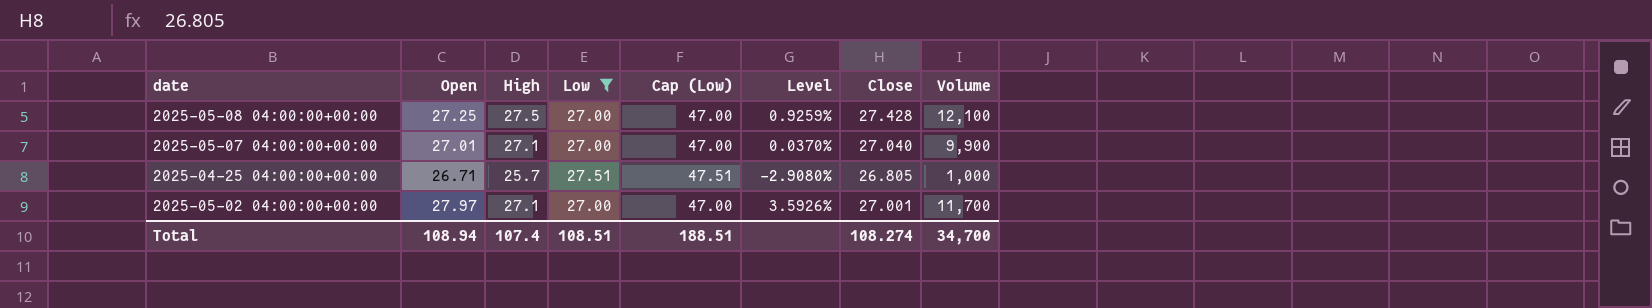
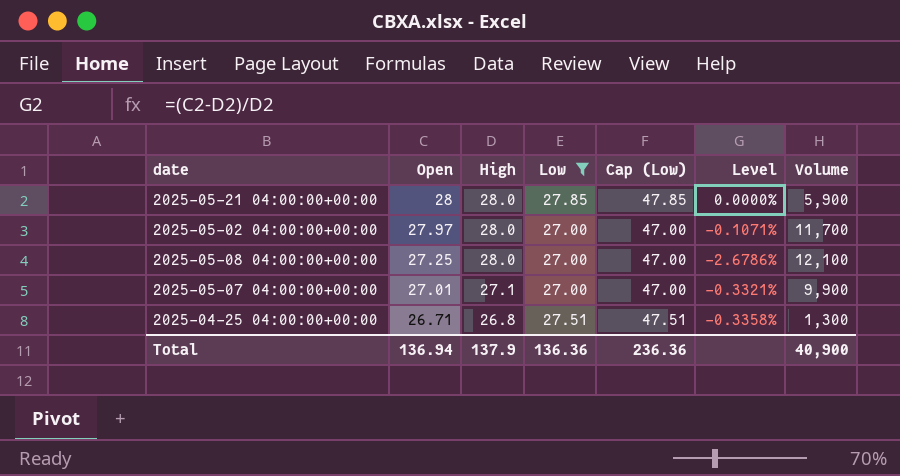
row order: none -> Open descending
column Close | position: 7 -> none
column Level | formula: ([Open] - [Low]) / [Low] -> ([Open] - [High]) / [High]
row 2025-05-21 04:00:00+00:00: none -> 28 | 28.0 | 27.85 | 47.85 | 0.0000% | 5,900
2025-05-02 04:00:00+00:00 | High: 27.1 -> 28.0
2025-05-08 04:00:00+00:00 | High: 27.5 -> 28.0
2025-04-25 04:00:00+00:00 | High: 25.7 -> 26.8
2025-04-25 04:00:00+00:00 | Volume: 1,000 -> 1,300
Total | Open: 108.94 -> 136.94
Total | High: 107.4 -> 137.9
Total | Low: 108.51 -> 136.36
Total | Cap (Low): 188.51 -> 236.36
Total | Volume: 34,700 -> 40,900

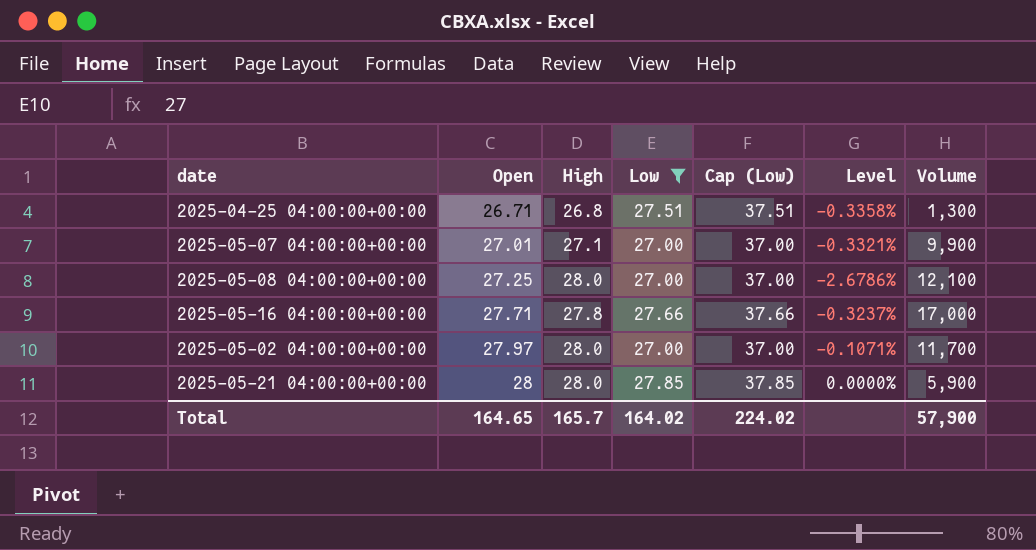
row order: Open descending -> Open ascending
column Cap (Low) | formula: [Low] + 20 -> [Low] + 10
row 2025-05-16 04:00:00+00:00: none -> 27.71 | 27.8 | 27.66 | 37.66 | -0.3237% | 17,000
Total | Open: 136.94 -> 164.65
Total | High: 137.9 -> 165.7
Total | Low: 136.36 -> 164.02
Total | Cap (Low): 236.36 -> 224.02
Total | Volume: 40,900 -> 57,900

